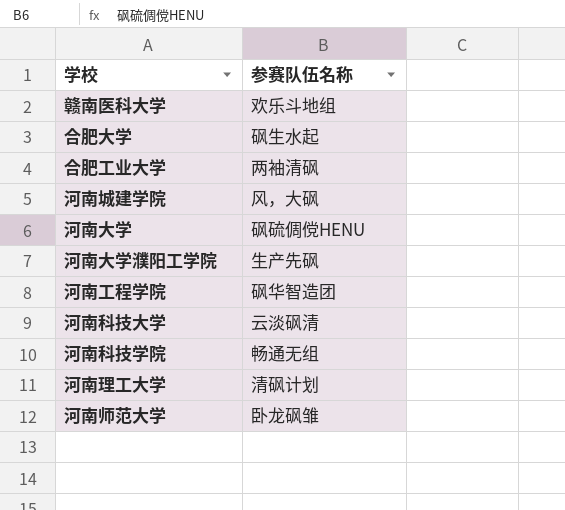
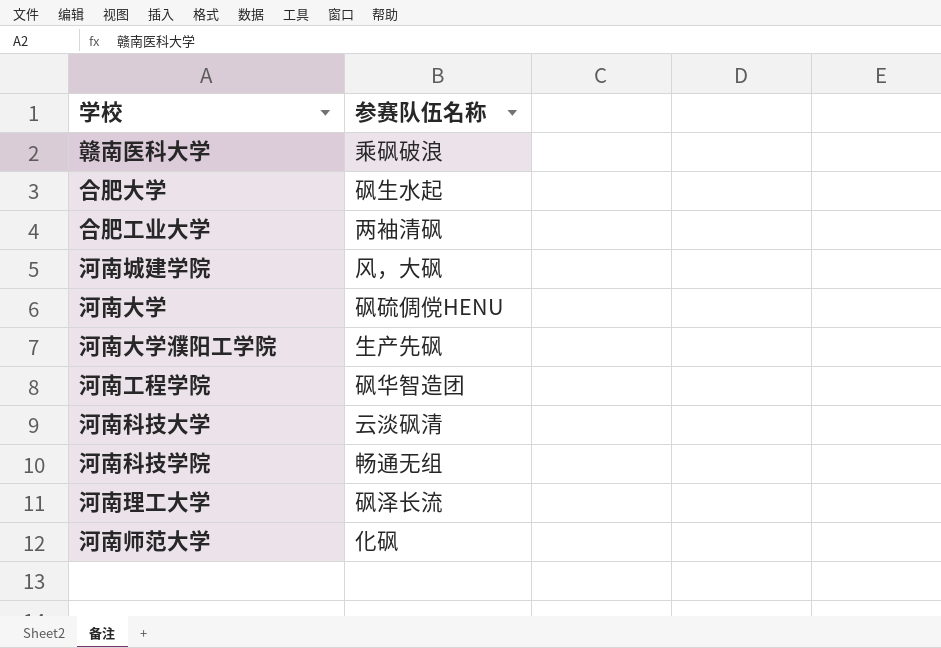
赣南医科大学 | 参赛队伍名称: 欢乐斗地组 -> 乘砜破浪
河南理工大学 | 参赛队伍名称: 清砜计划 -> 砜泽长流
河南师范大学 | 参赛队伍名称: 卧龙砜雏 -> 化砜

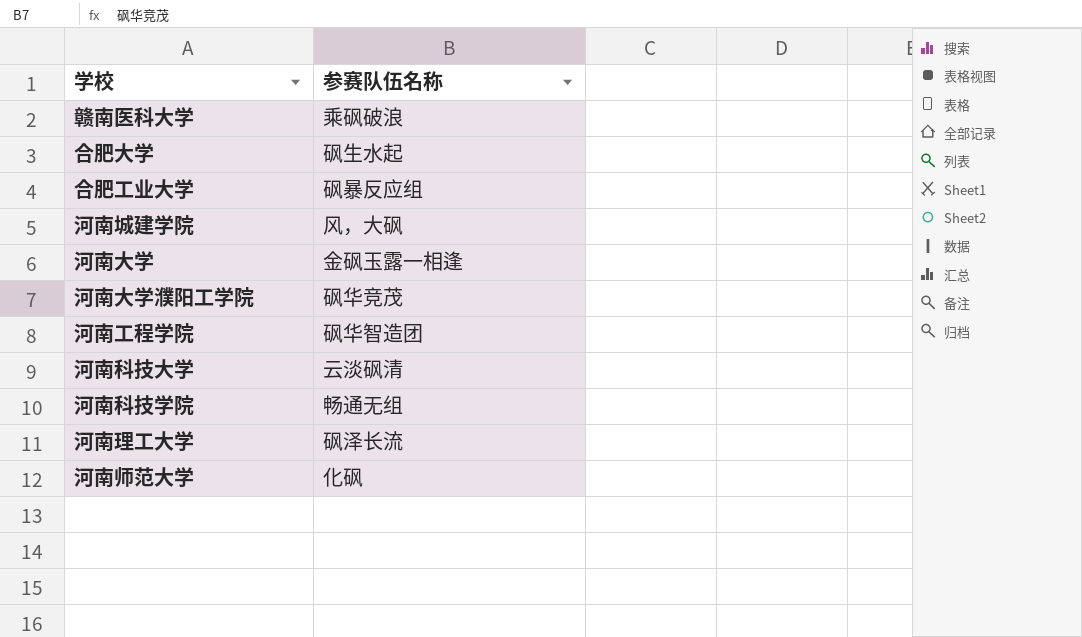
合肥工业大学 | 参赛队伍名称: 两袖清砜 -> 砜暴反应组
河南大学 | 参赛队伍名称: 砜硫倜傥HENU -> 金砜玉露一相逢
河南大学濮阳工学院 | 参赛队伍名称: 生产先砜 -> 砜华竞茂

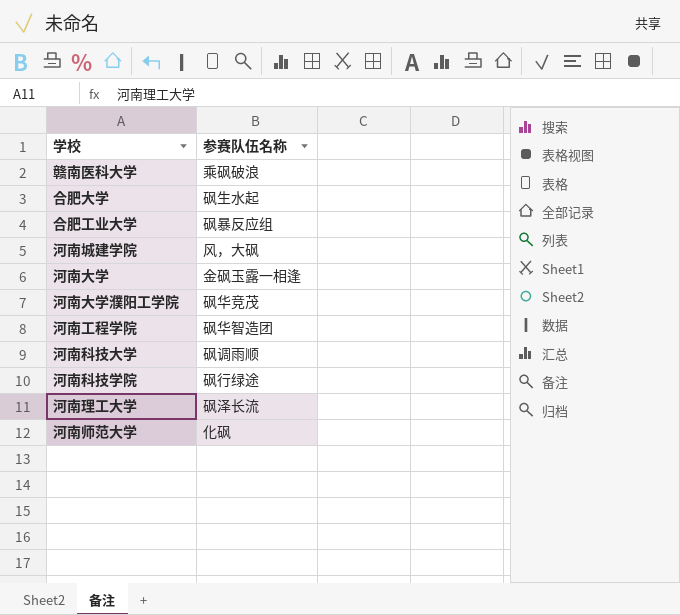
河南科技大学 | 参赛队伍名称: 云淡砜清 -> 砜调雨顺
河南科技学院 | 参赛队伍名称: 畅通无组 -> 砜行绿途

